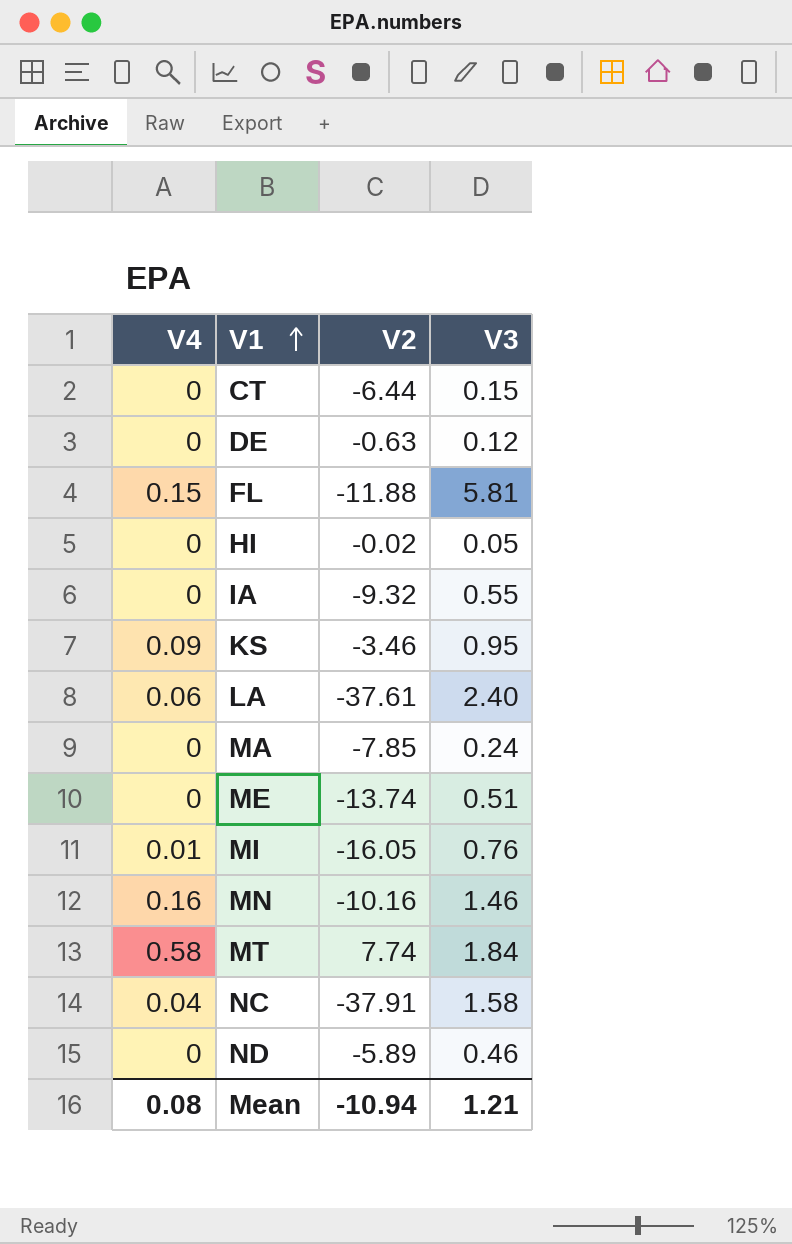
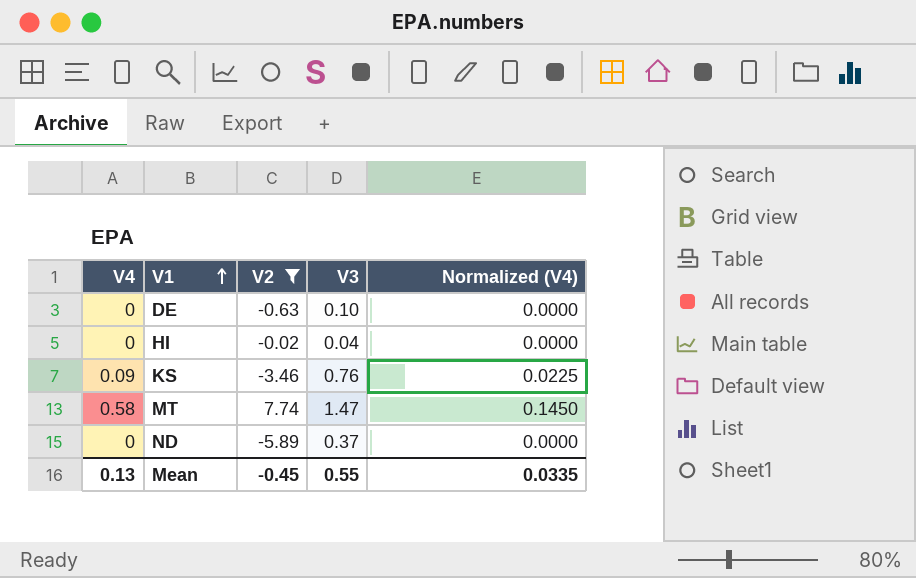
filter: none -> V2 >= -5.89
column Normalized (V4) | formula: none -> [V4] * 0.25
DE | V3: 0.12 -> 0.10
HI | V3: 0.05 -> 0.04
KS | V3: 0.95 -> 0.76
MT | V3: 1.84 -> 1.47
ND | V3: 0.46 -> 0.37
Mean | V4: 0.08 -> 0.13
Mean | V2: -10.94 -> -0.45
Mean | V3: 1.21 -> 0.55

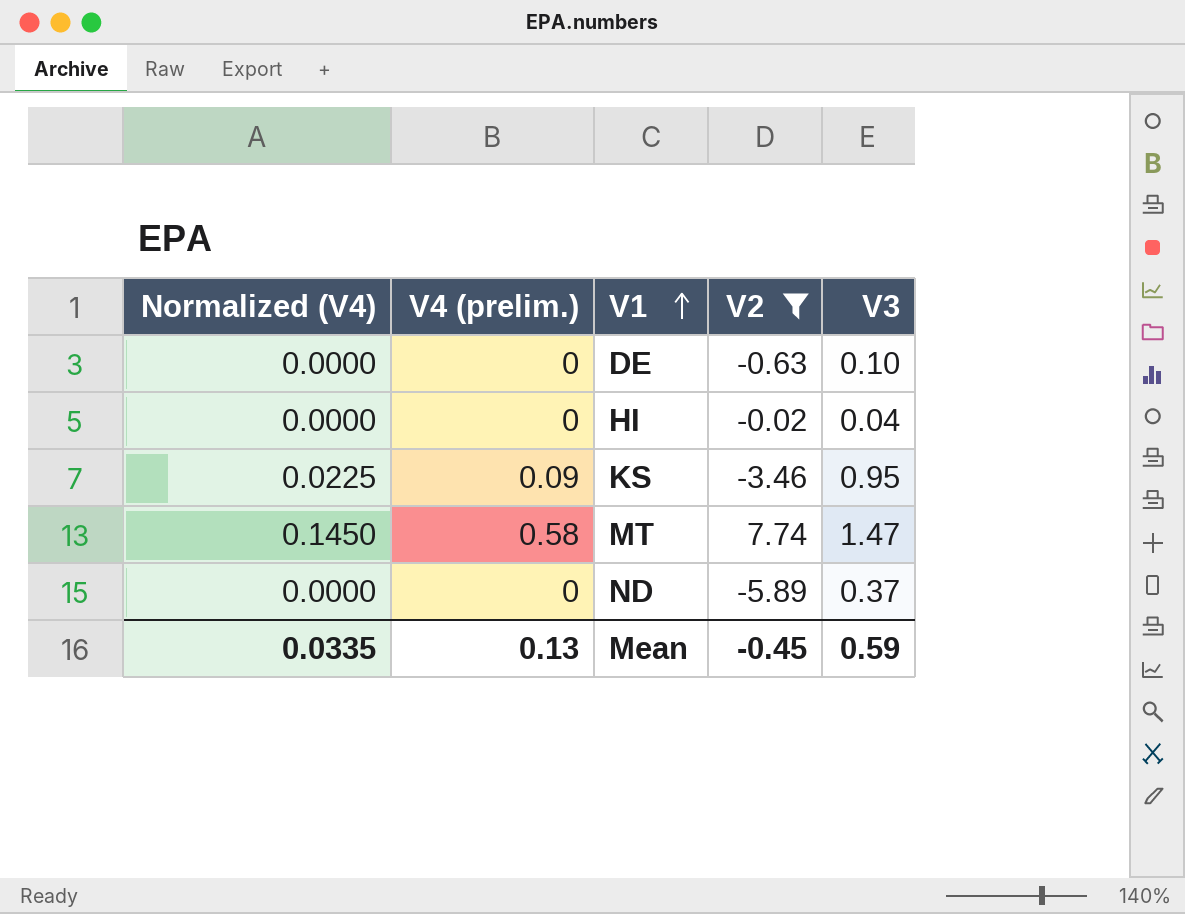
column Normalized (V4) | position: 5 -> 1
column name: V4 -> V4 (prelim.)
KS | V3: 0.76 -> 0.95
Mean | V3: 0.55 -> 0.59

